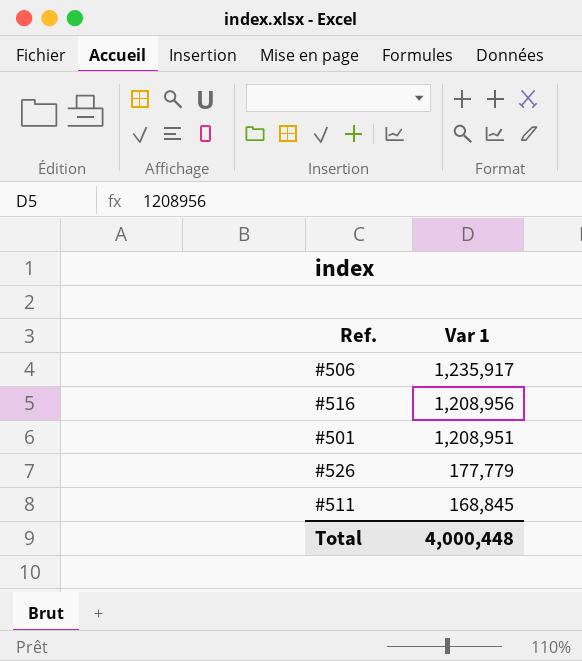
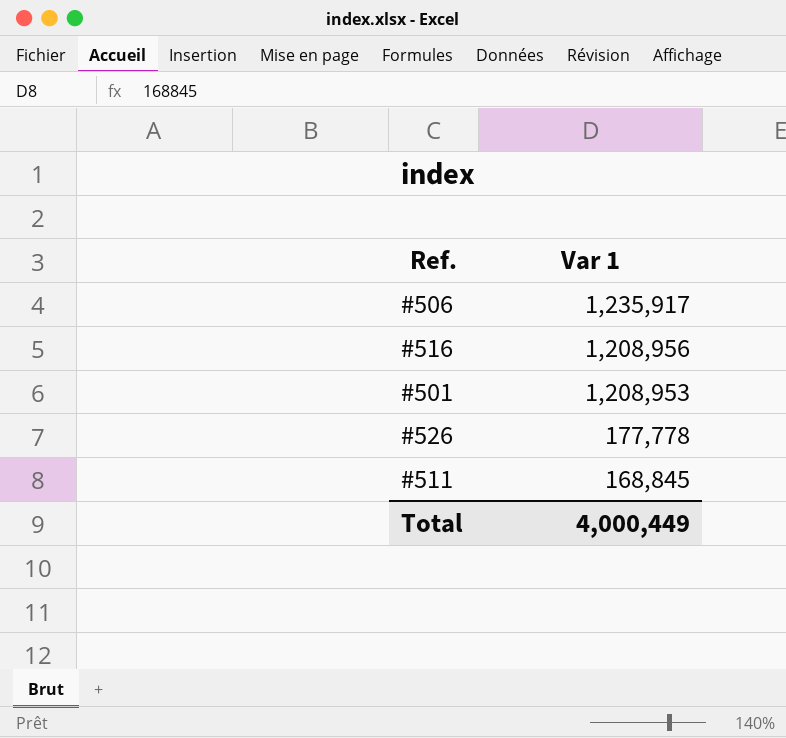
#501 | Var 1: 1,208,951 -> 1,208,953
#526 | Var 1: 177,779 -> 177,778
Total | Var 1: 4,000,448 -> 4,000,449

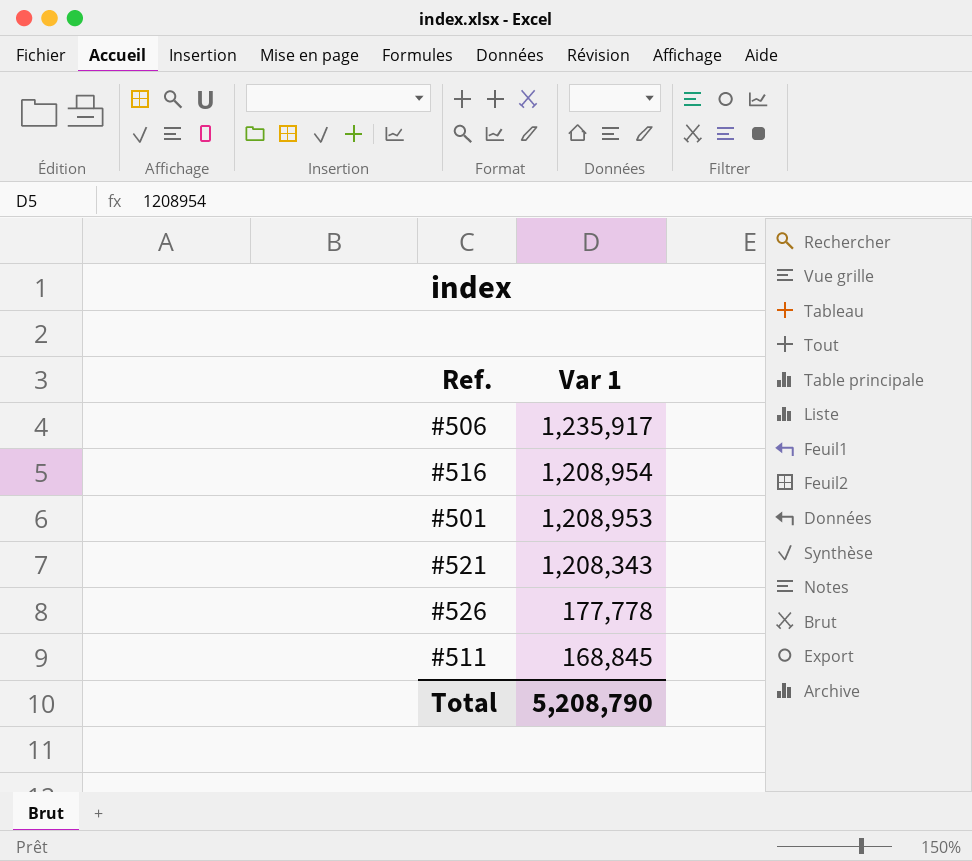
#516 | Var 1: 1,208,956 -> 1,208,954
row #521: none -> 1,208,343
Total | Var 1: 4,000,449 -> 5,208,790

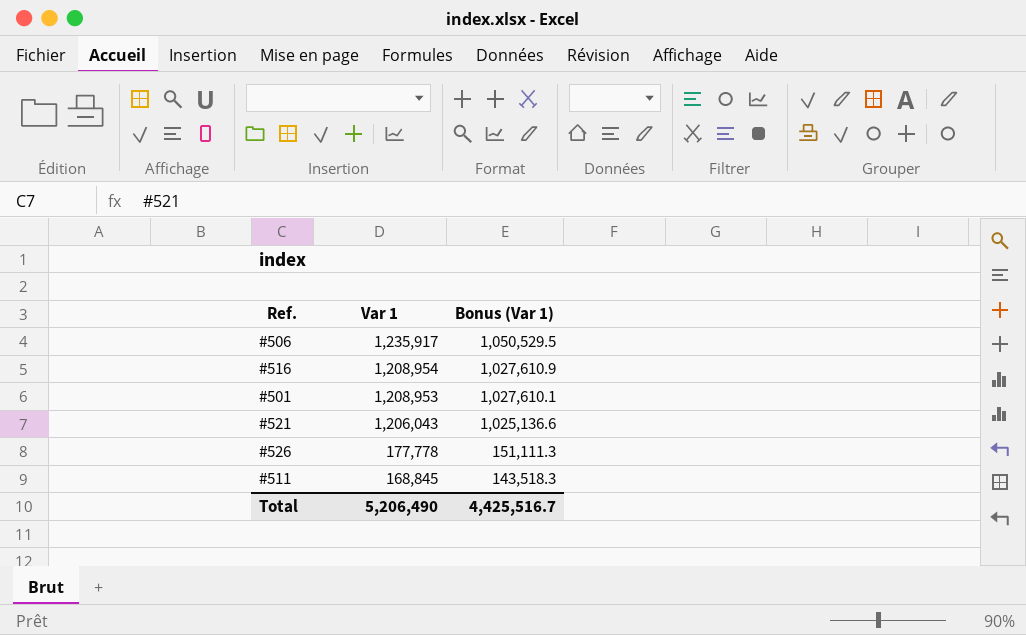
column Bonus (Var 1) | formula: none -> [Var 1] * 0.85
#521 | Var 1: 1,208,343 -> 1,206,043
Total | Var 1: 5,208,790 -> 5,206,490

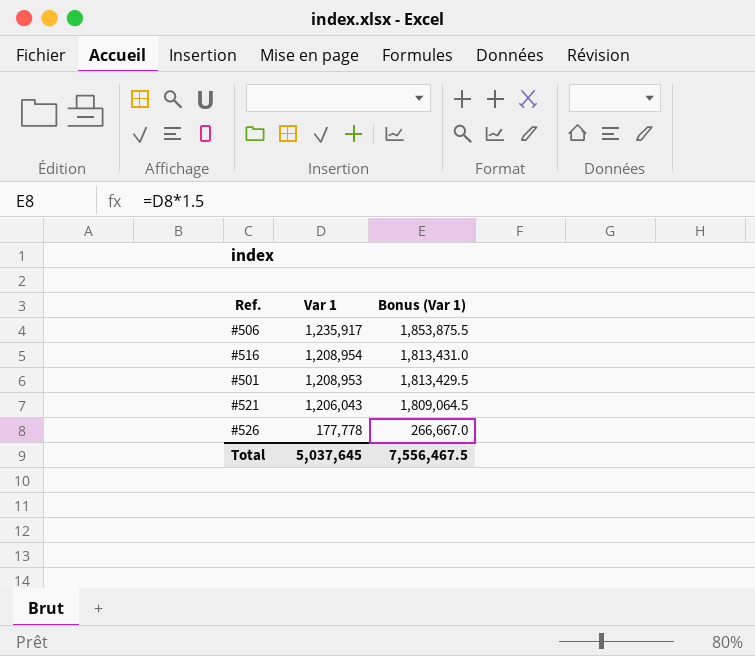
column Bonus (Var 1) | formula: [Var 1] * 0.85 -> [Var 1] * 1.5
row #511: 168,845 | 143,518.3 -> none
Total | Var 1: 5,206,490 -> 5,037,645
Total | Bonus (Var 1): 4,425,516.7 -> 7,556,467.5

